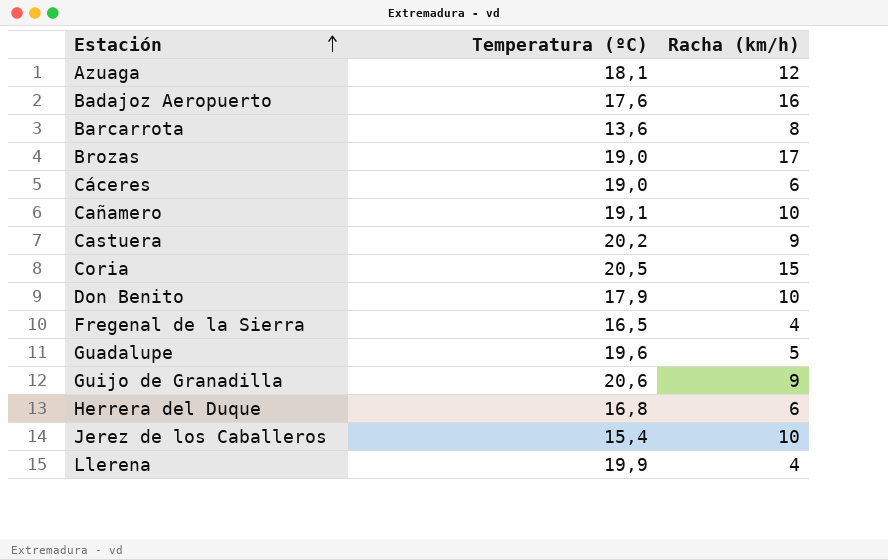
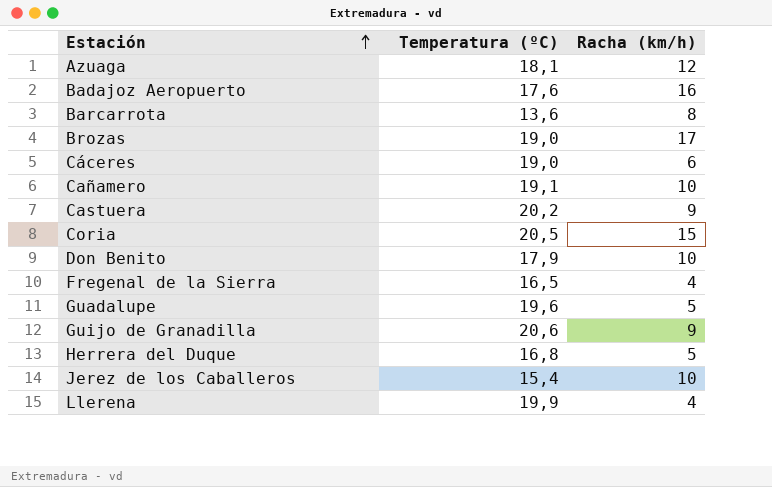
Herrera del Duque | Racha (km/h): 6 -> 5

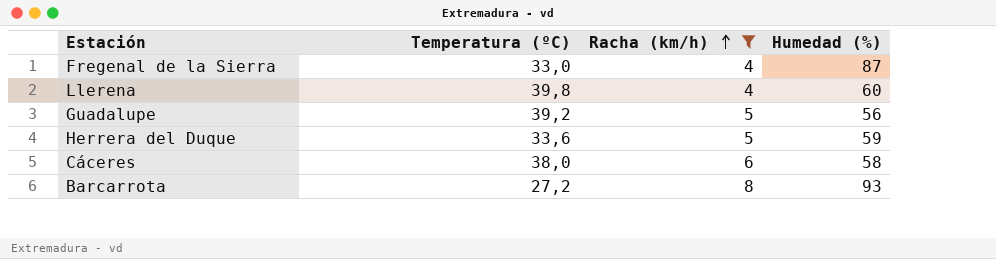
filter: none -> Racha (km/h) <= 8
row order: Estación ascending -> Racha (km/h) ascending
column Humedad (%) | position: none -> 4
Fregenal de la Sierra | Temperatura (ºC): 16,5 -> 33,0
Llerena | Temperatura (ºC): 19,9 -> 39,8
Guadalupe | Temperatura (ºC): 19,6 -> 39,2
Herrera del Duque | Temperatura (ºC): 16,8 -> 33,6
Cáceres | Temperatura (ºC): 19,0 -> 38,0
Barcarrota | Temperatura (ºC): 13,6 -> 27,2

